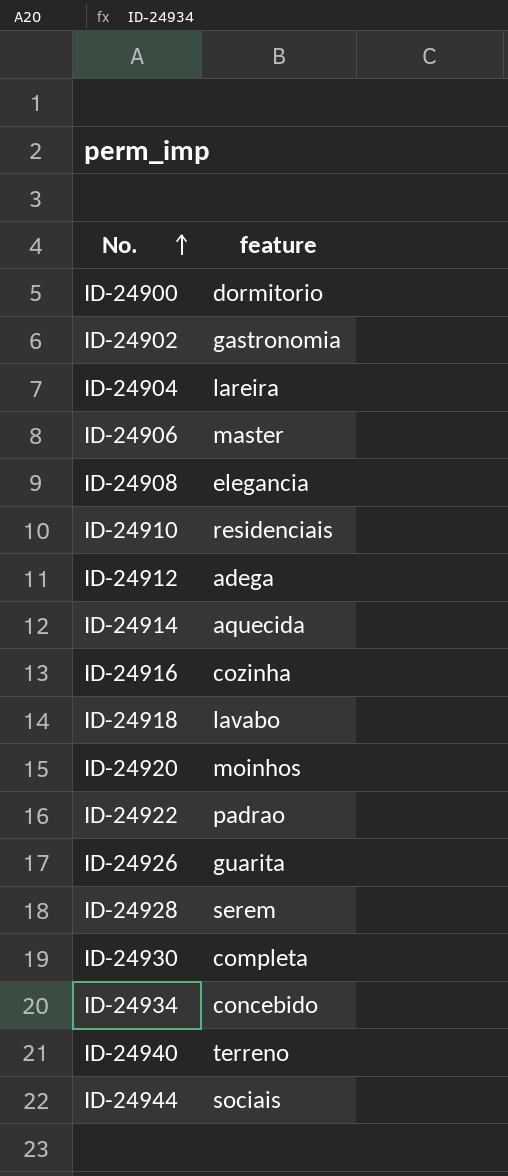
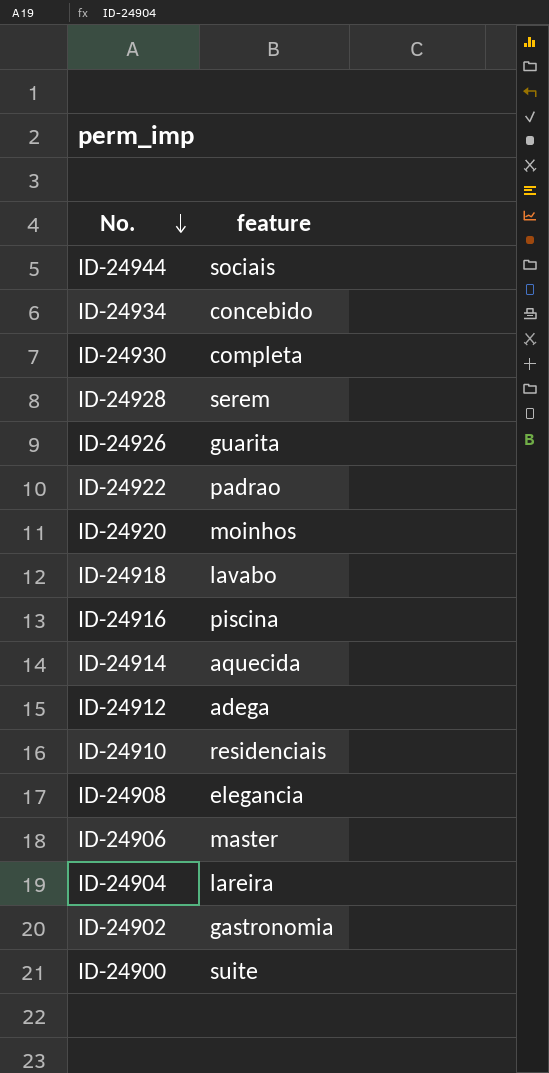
row order: No. ascending -> No. descending
row ID-24940: terreno -> none
ID-24916 | feature: cozinha -> piscina
ID-24900 | feature: dormitorio -> suite

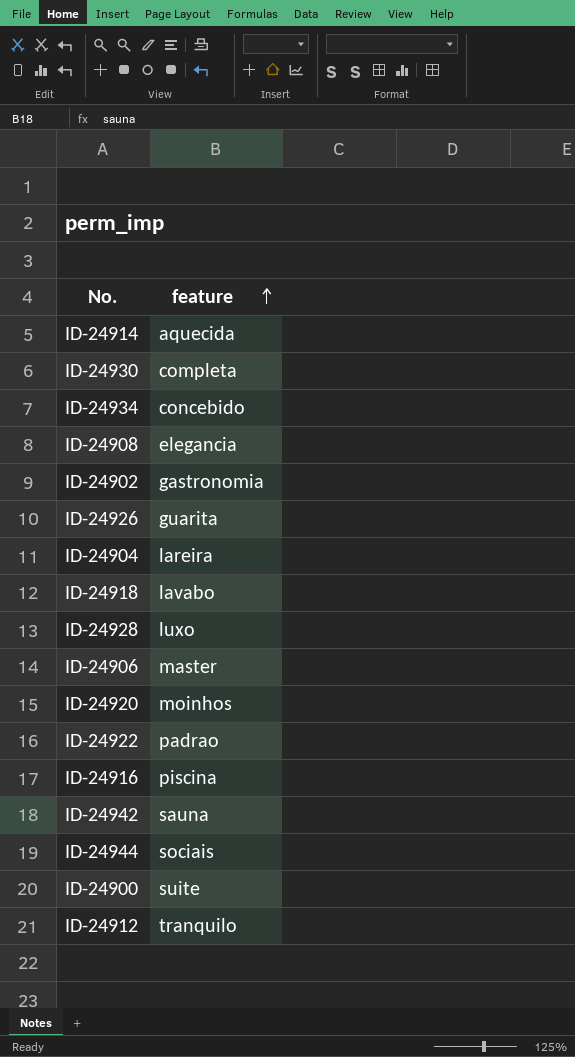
row order: No. descending -> feature ascending
row ID-24910: residenciais -> none
ID-24928 | feature: serem -> luxo
row ID-24942: none -> sauna
ID-24912 | feature: adega -> tranquilo

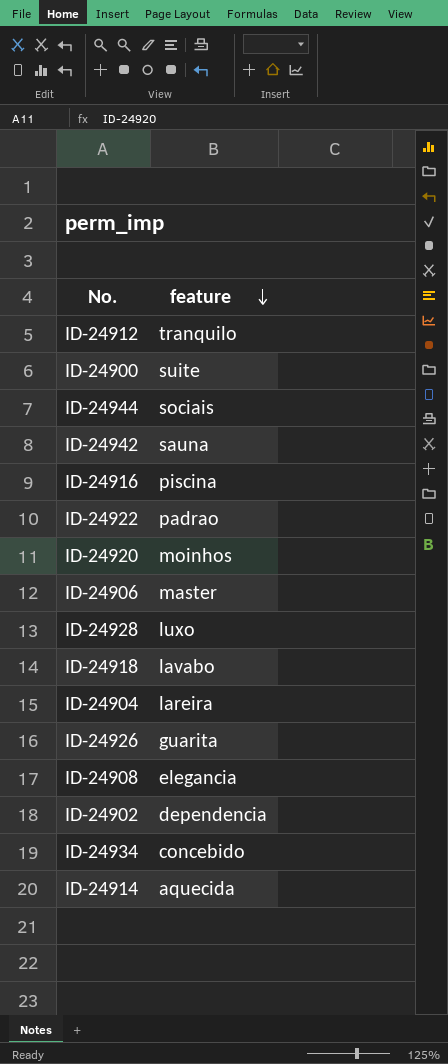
row order: feature ascending -> feature descending
row ID-24930: completa -> none
ID-24902 | feature: gastronomia -> dependencia

